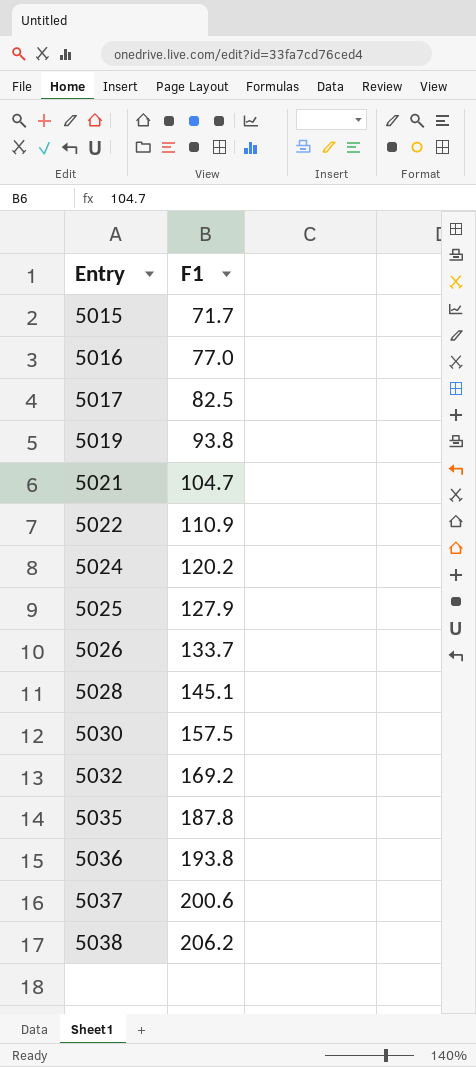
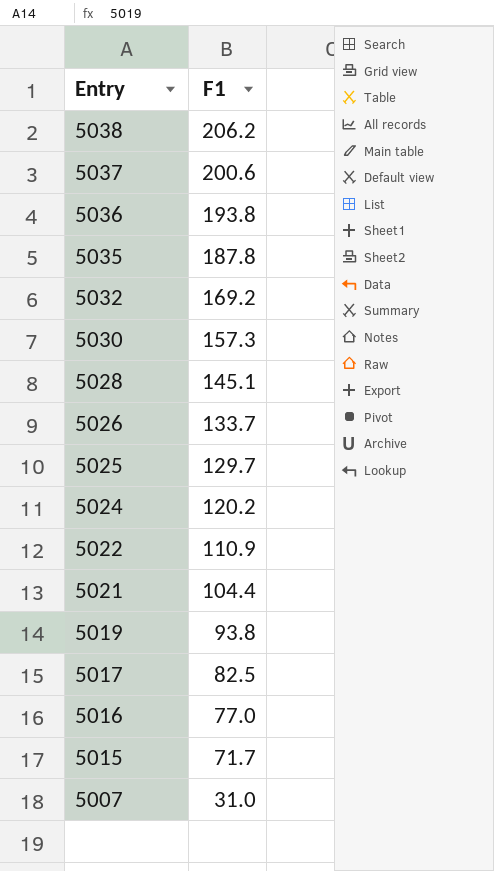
row order: Entry ascending -> Entry descending
5030 | F1: 157.5 -> 157.3
5025 | F1: 127.9 -> 129.7
5021 | F1: 104.7 -> 104.4
row 5007: none -> 31.0

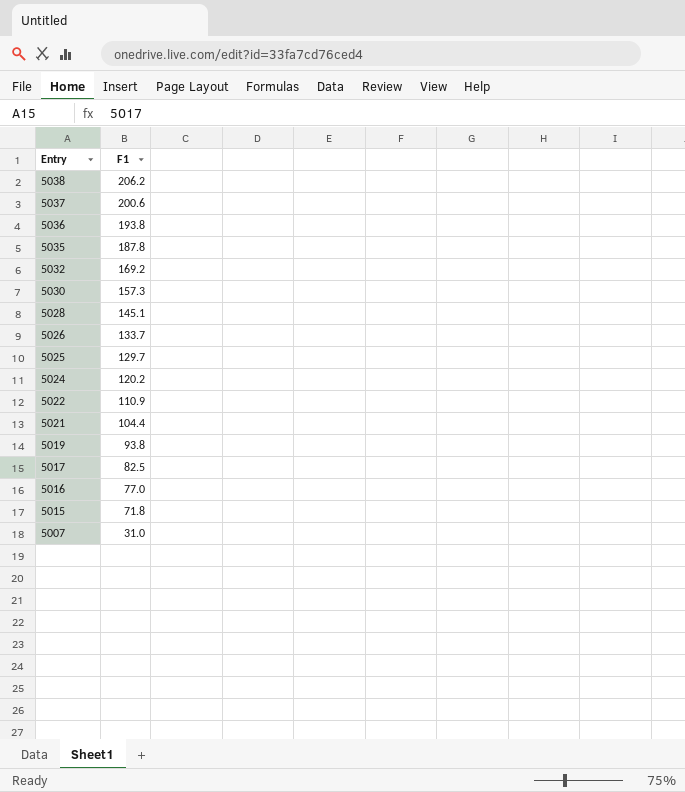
5015 | F1: 71.7 -> 71.8

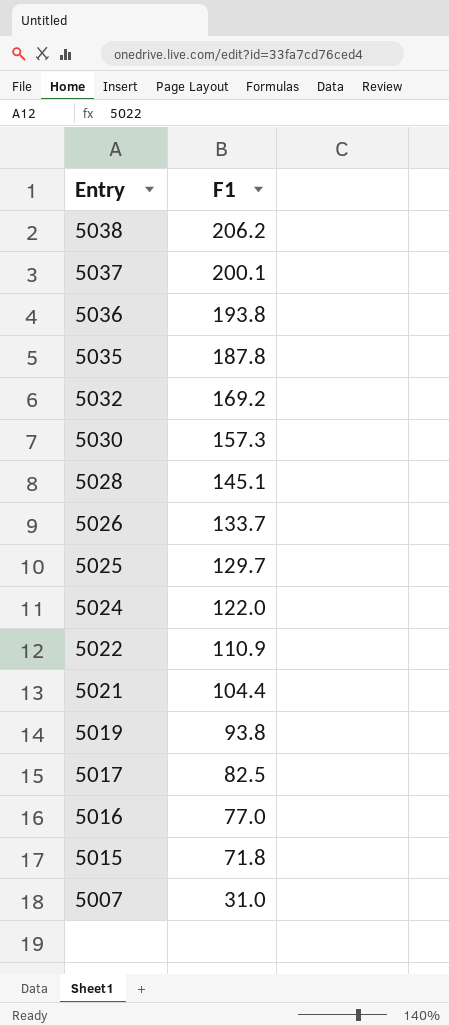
5037 | F1: 200.6 -> 200.1
5024 | F1: 120.2 -> 122.0

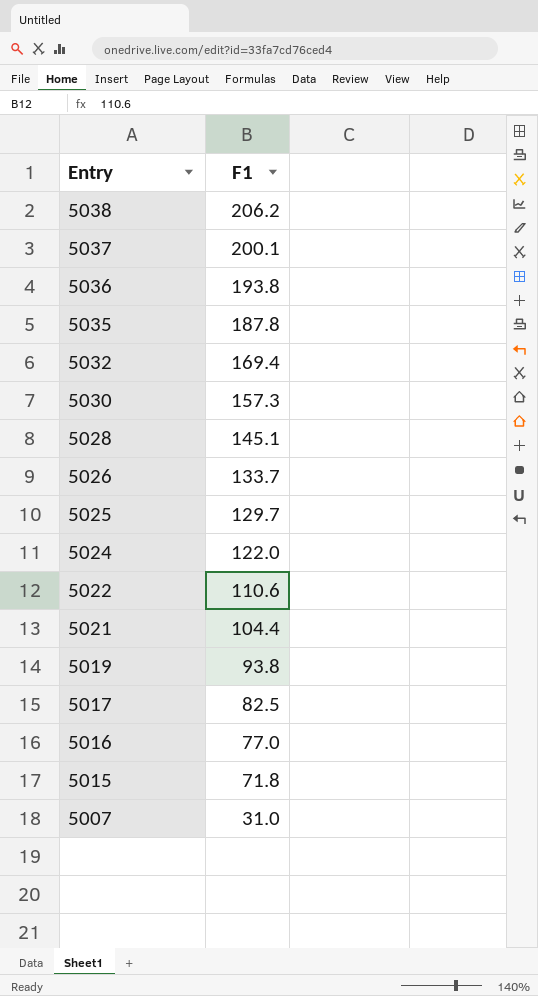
5032 | F1: 169.2 -> 169.4
5022 | F1: 110.9 -> 110.6

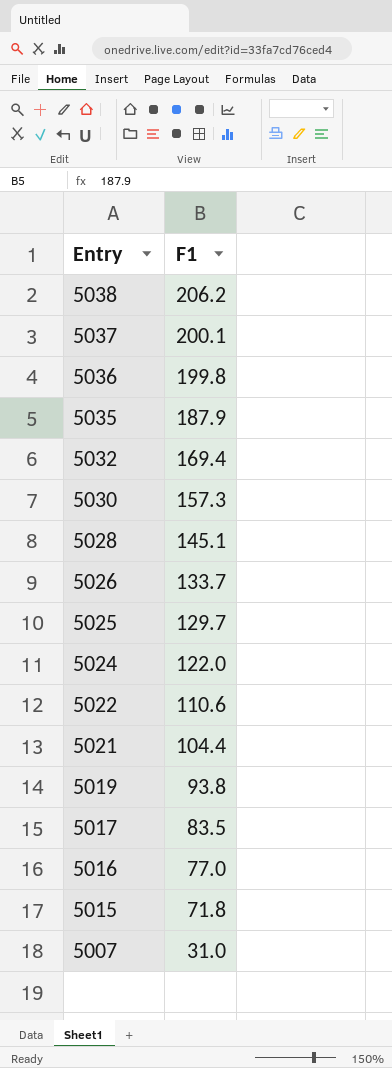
5036 | F1: 193.8 -> 199.8
5035 | F1: 187.8 -> 187.9
5017 | F1: 82.5 -> 83.5

